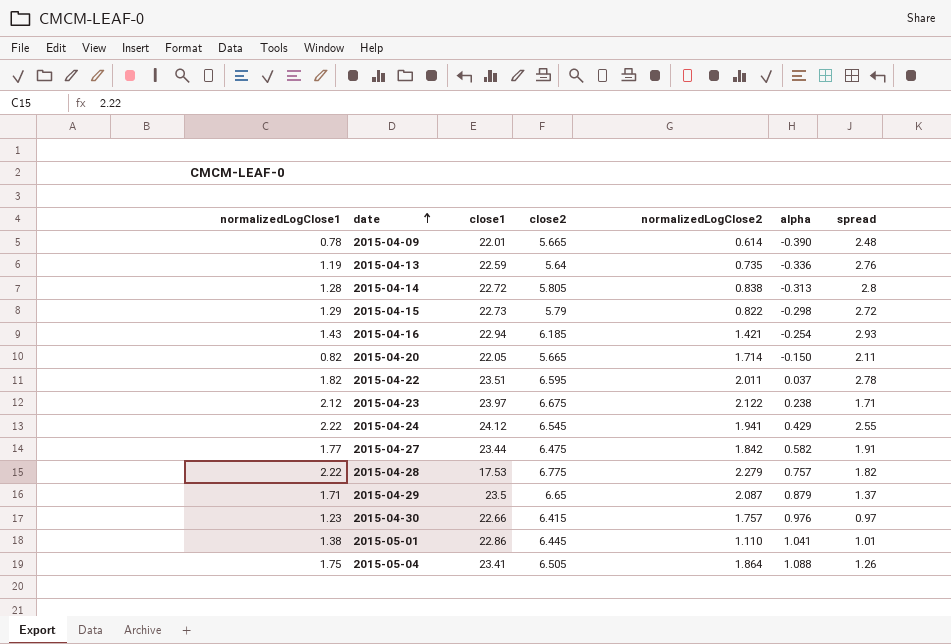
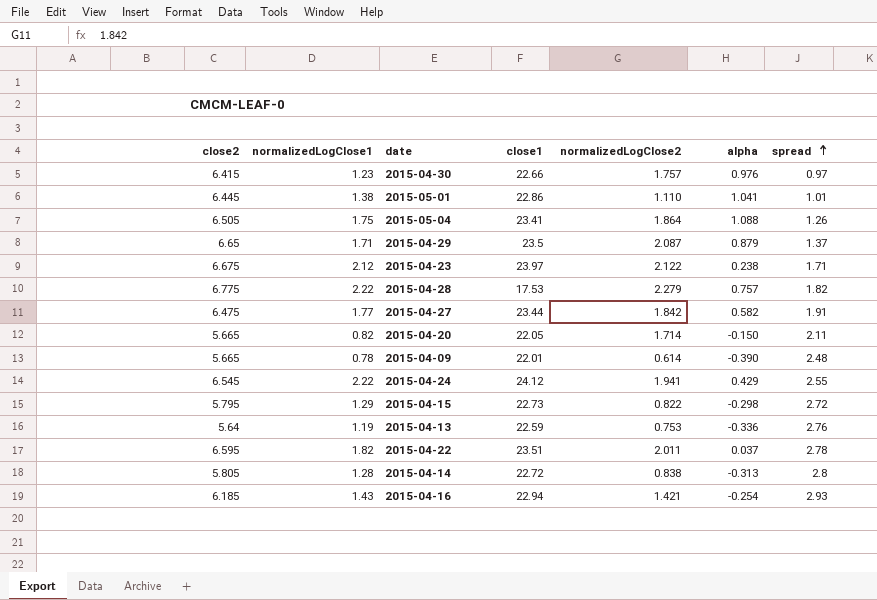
row order: date ascending -> spread ascending
column close2 | position: 4 -> 1
2015-04-15 | close2: 5.79 -> 5.795
2015-04-13 | normalizedLogClose2: 0.735 -> 0.753

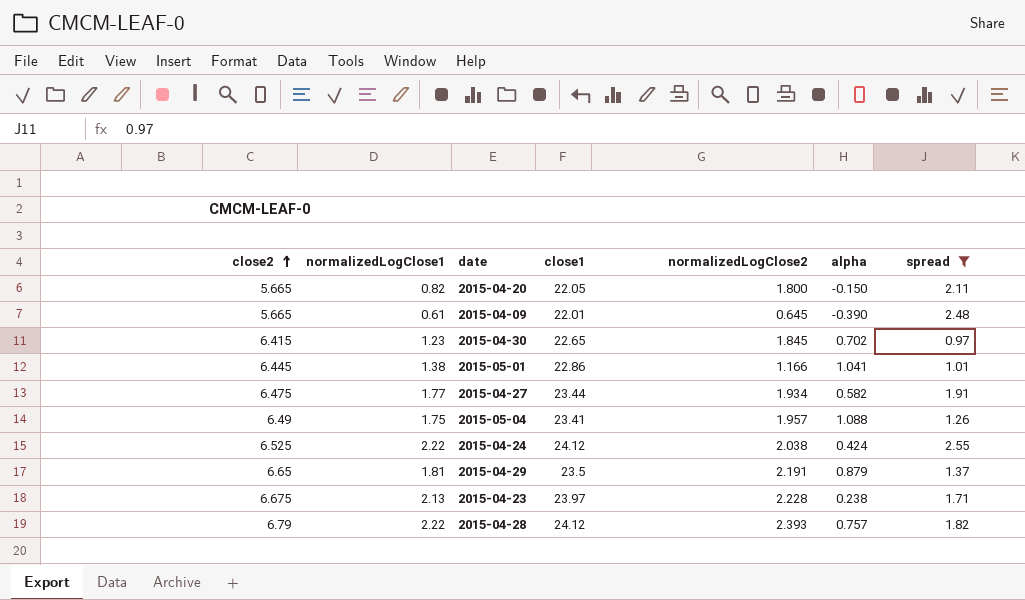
filter: none -> spread <= 2.55
row order: spread ascending -> close2 ascending
2015-04-20 | normalizedLogClose2: 1.714 -> 1.800
2015-04-09 | normalizedLogClose1: 0.78 -> 0.61
2015-04-09 | normalizedLogClose2: 0.614 -> 0.645
2015-04-30 | close1: 22.66 -> 22.65
2015-04-30 | normalizedLogClose2: 1.757 -> 1.845
2015-04-30 | alpha: 0.976 -> 0.702
2015-05-01 | normalizedLogClose2: 1.110 -> 1.166
2015-04-27 | normalizedLogClose2: 1.842 -> 1.934
2015-05-04 | close2: 6.505 -> 6.49
2015-05-04 | normalizedLogClose2: 1.864 -> 1.957
2015-04-24 | close2: 6.545 -> 6.525
2015-04-24 | normalizedLogClose2: 1.941 -> 2.038
2015-04-24 | alpha: 0.429 -> 0.424
2015-04-29 | normalizedLogClose1: 1.71 -> 1.81
2015-04-29 | normalizedLogClose2: 2.087 -> 2.191
2015-04-23 | normalizedLogClose1: 2.12 -> 2.13
2015-04-23 | normalizedLogClose2: 2.122 -> 2.228
2015-04-28 | close2: 6.775 -> 6.79
2015-04-28 | close1: 17.53 -> 24.12
2015-04-28 | normalizedLogClose2: 2.279 -> 2.393

